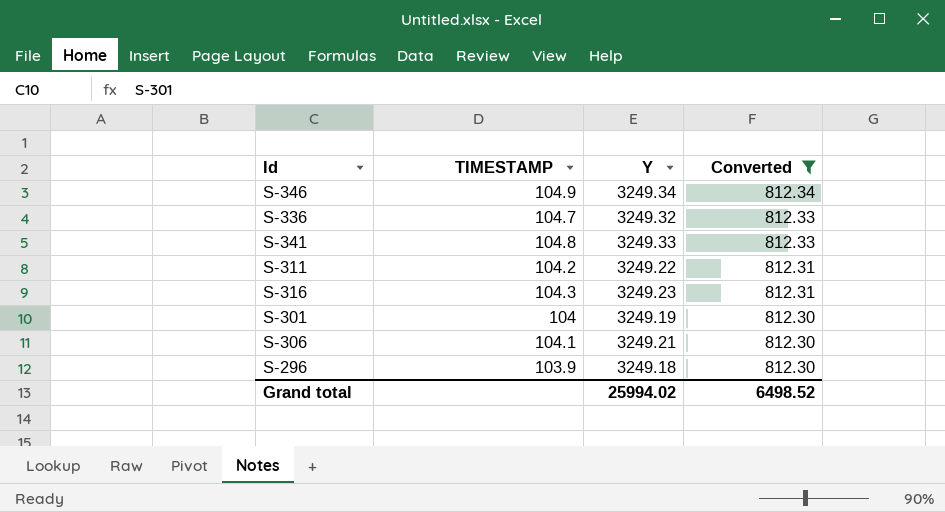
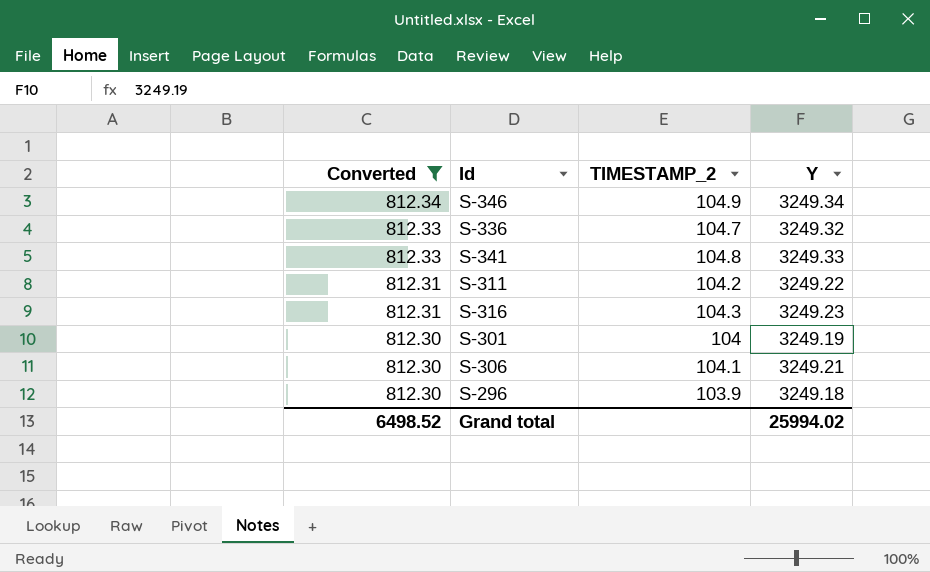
column Converted | position: 4 -> 1
column name: TIMESTAMP -> TIMESTAMP_2

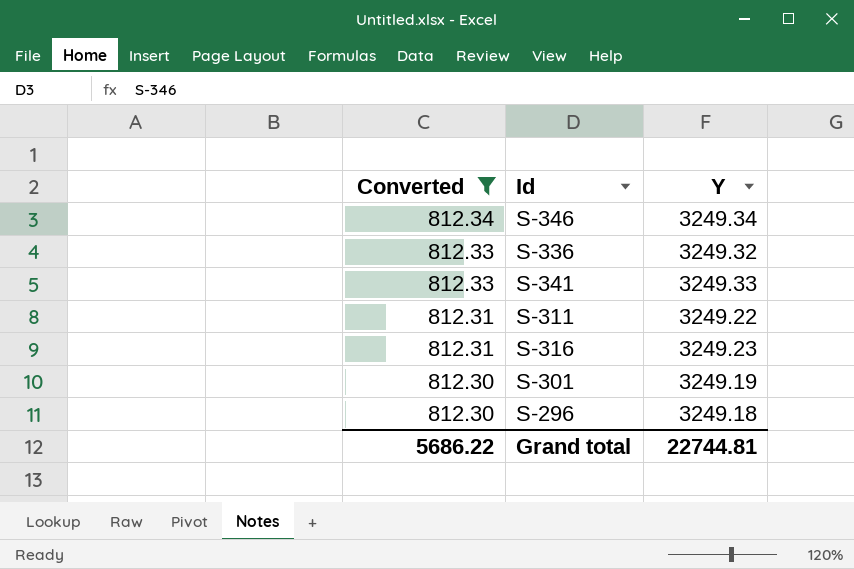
column TIMESTAMP_2 | position: 3 -> none
row S-306: 812.30 | 104.1 | 3249.21 -> none
Grand total | Converted: 6498.52 -> 5686.22
Grand total | Y: 25994.02 -> 22744.81

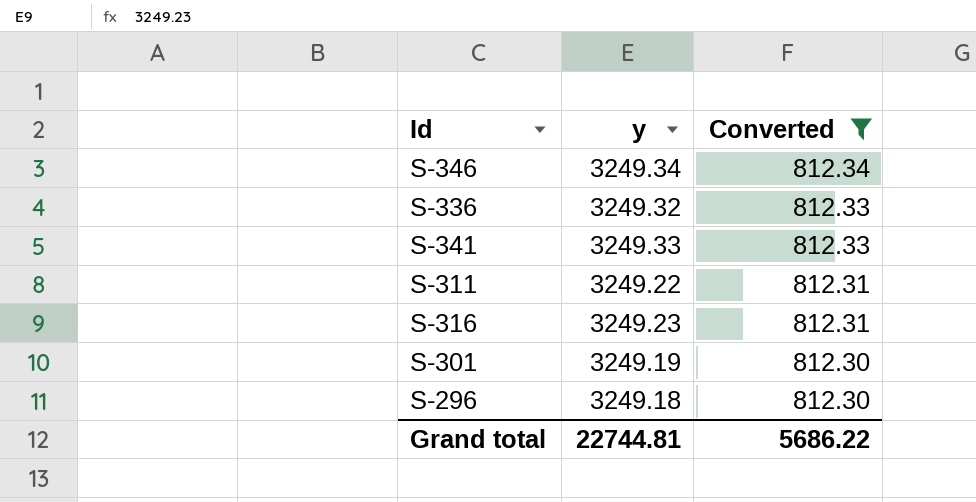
column name: Y -> y
column Converted | position: 1 -> 3

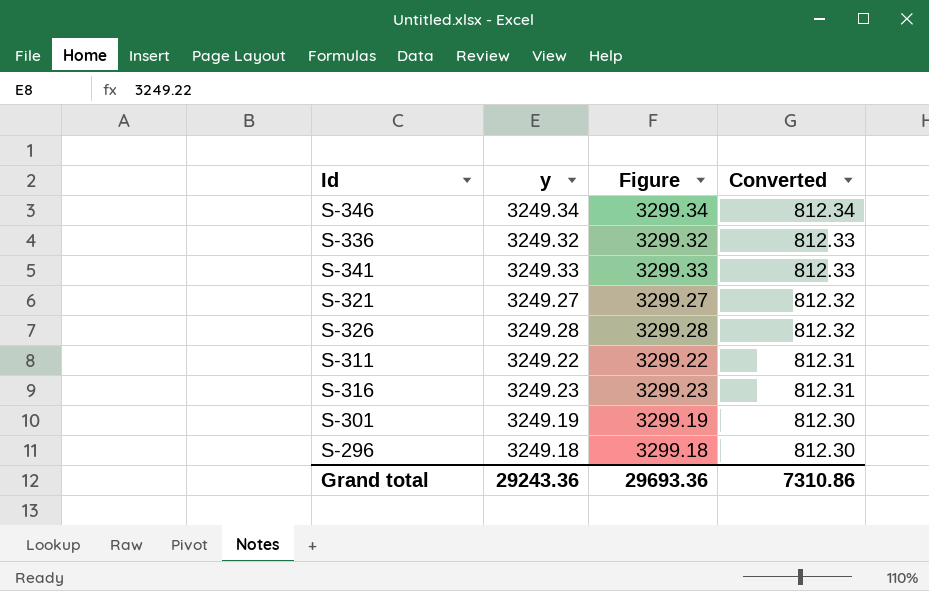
filter: Converted != 812.32 -> none
column Figure | formula: none -> [y] + 50
Grand total | y: 22744.81 -> 29243.36
Grand total | Converted: 5686.22 -> 7310.86

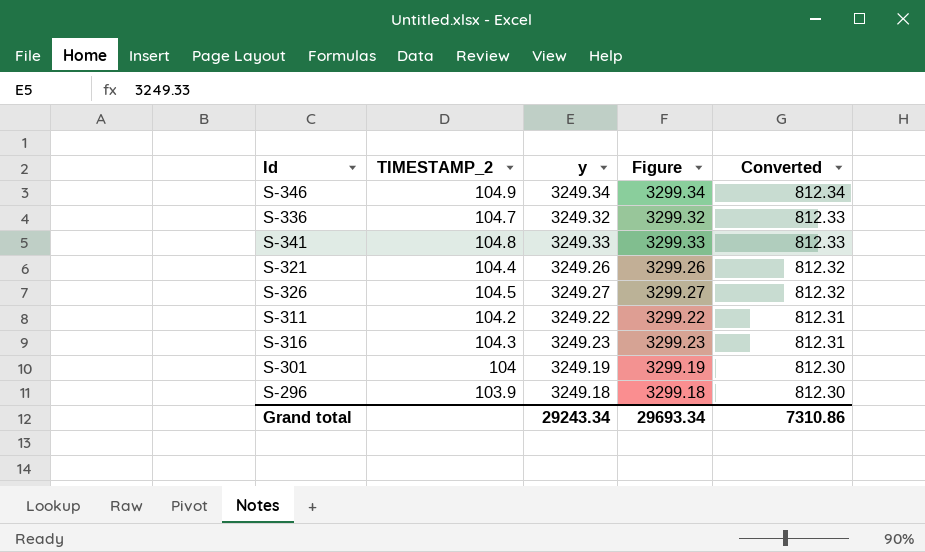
column TIMESTAMP_2 | position: none -> 2
S-321 | y: 3249.27 -> 3249.26
S-321 | Figure: 3299.27 -> 3299.26
S-326 | y: 3249.28 -> 3249.27
S-326 | Figure: 3299.28 -> 3299.27
Grand total | y: 29243.36 -> 29243.34
Grand total | Figure: 29693.36 -> 29693.34

